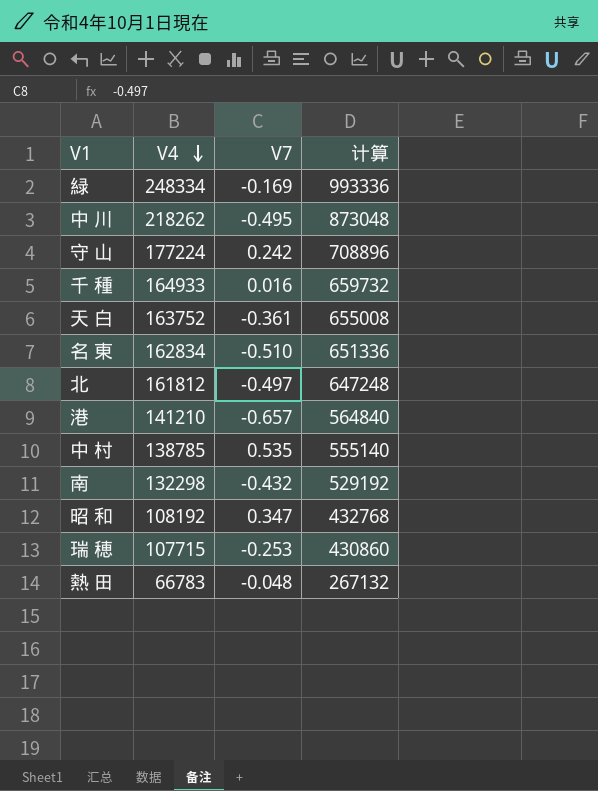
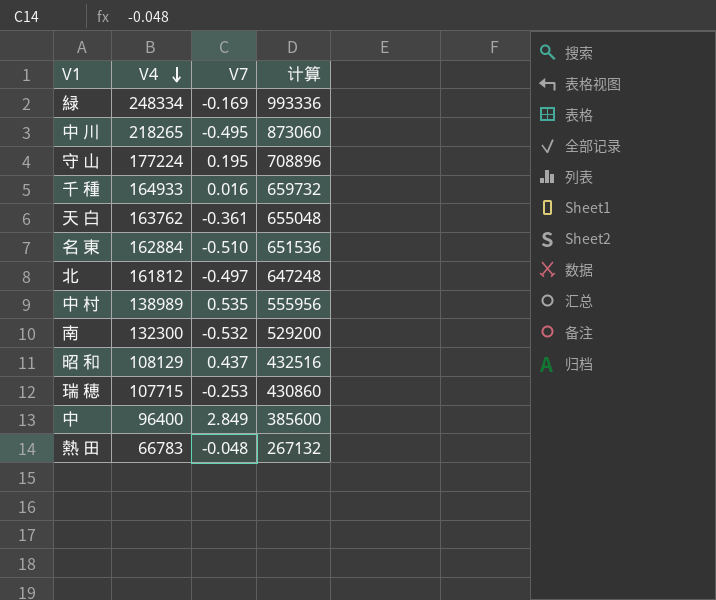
row 港: 141210 | -0.657 | 564840 -> none
中 川 | V4: 218262 -> 218265
中 川 | 计算: 873048 -> 873060
守 山 | V7: 0.242 -> 0.195
天 白 | V4: 163752 -> 163762
天 白 | 计算: 655008 -> 655048
名 東 | V4: 162834 -> 162884
名 東 | 计算: 651336 -> 651536
中 村 | V4: 138785 -> 138989
中 村 | 计算: 555140 -> 555956
南 | V4: 132298 -> 132300
南 | V7: -0.432 -> -0.532
南 | 计算: 529192 -> 529200
昭 和 | V4: 108192 -> 108129
昭 和 | V7: 0.347 -> 0.437
昭 和 | 计算: 432768 -> 432516
row 中: none -> 96400 | 2.849 | 385600

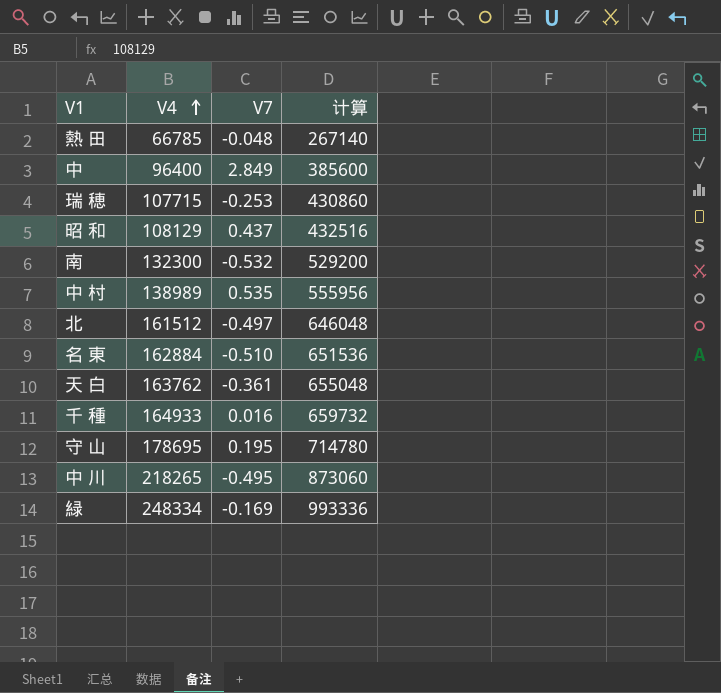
row order: V4 descending -> V4 ascending
熱 田 | V4: 66783 -> 66785
熱 田 | 计算: 267132 -> 267140
北 | V4: 161812 -> 161512
北 | 计算: 647248 -> 646048
守 山 | V4: 177224 -> 178695
守 山 | 计算: 708896 -> 714780

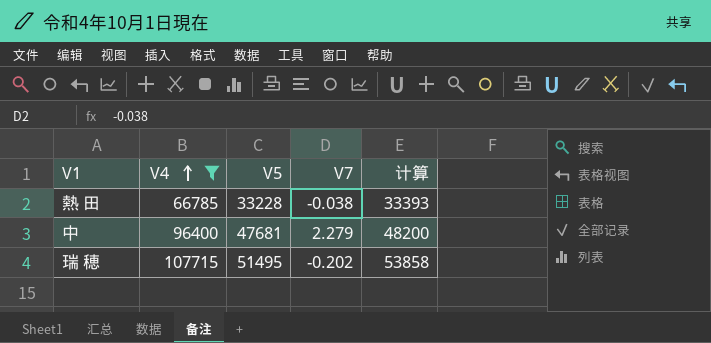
filter: none -> V4 <= 107715
column V5 | position: none -> 3
column 计算 | formula: [V4] * 4 -> [V4] * 0.5
熱 田 | V7: -0.048 -> -0.038
中 | V7: 2.849 -> 2.279
瑞 穂 | V7: -0.253 -> -0.202

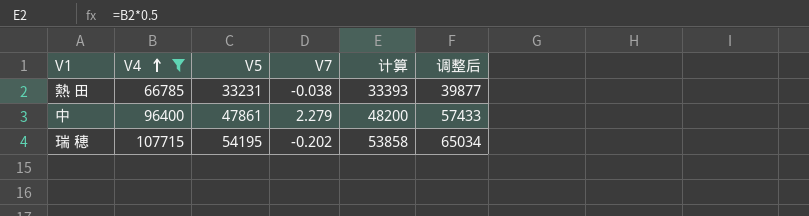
column 调整后 | formula: none -> [V5] * 1.2
熱 田 | V5: 33228 -> 33231
中 | V5: 47681 -> 47861
瑞 穂 | V5: 51495 -> 54195

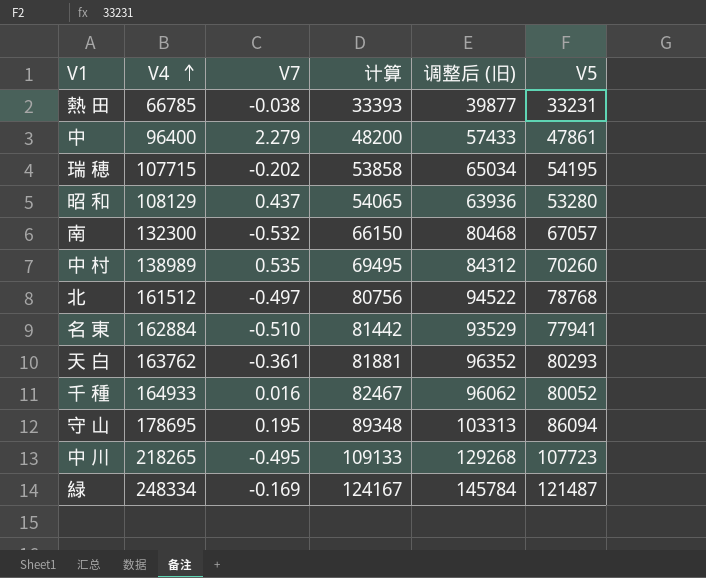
filter: V4 <= 107715 -> none
column name: 调整后 -> 调整后 (旧)
column V5 | position: 3 -> 6

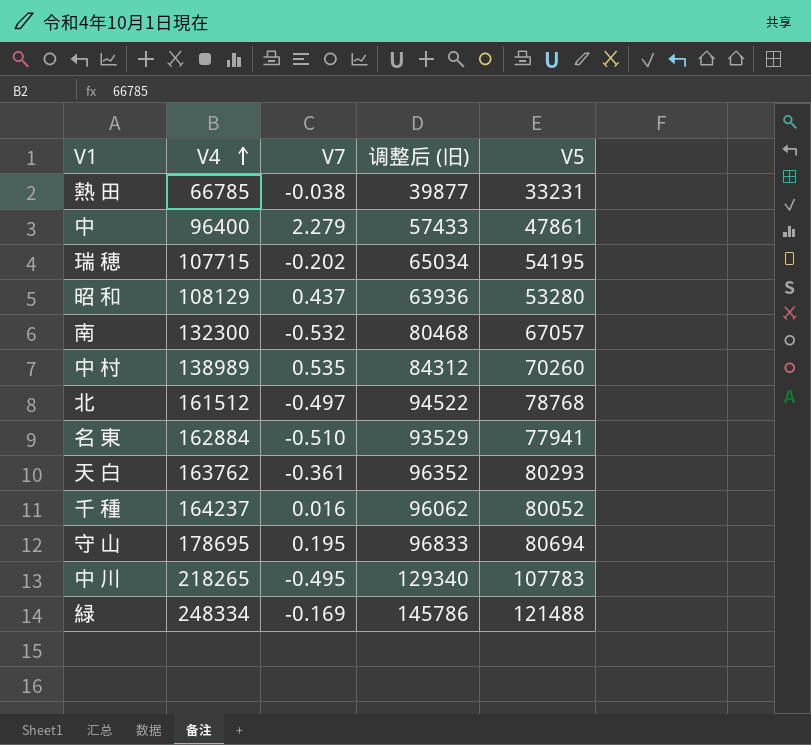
column 计算 | formula: [V4] * 0.5 -> none
千 種 | V4: 164933 -> 164237
守 山 | 调整后 (旧): 103313 -> 96833
守 山 | V5: 86094 -> 80694
中 川 | 调整后 (旧): 129268 -> 129340
中 川 | V5: 107723 -> 107783
緑 | 调整后 (旧): 145784 -> 145786
緑 | V5: 121487 -> 121488

